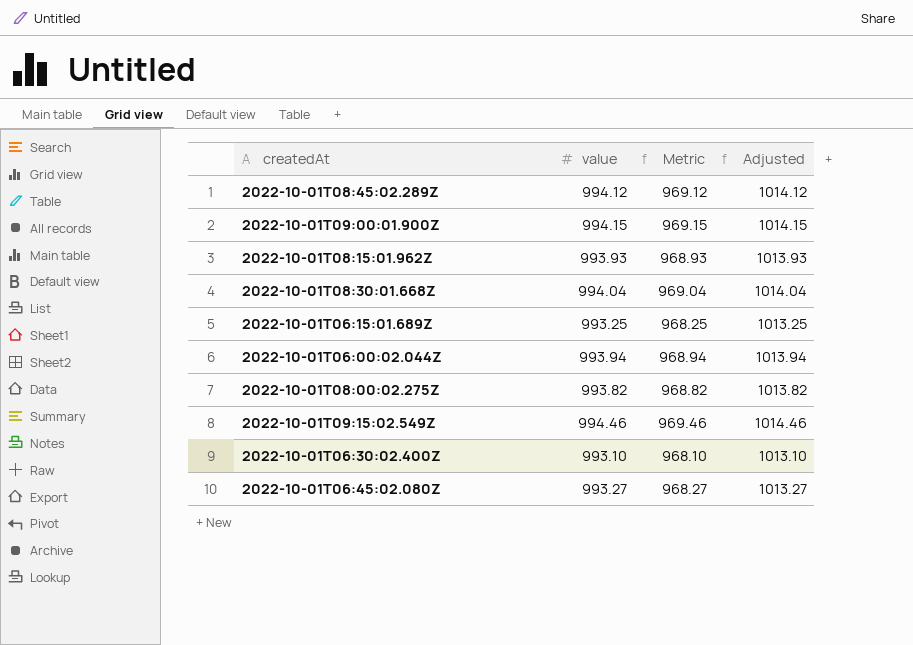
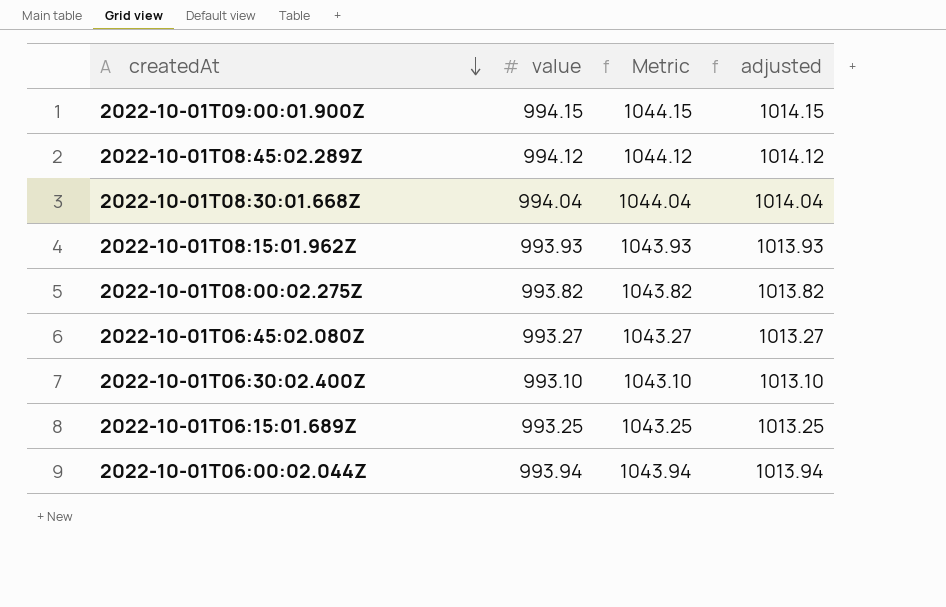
row order: none -> createdAt descending
column Metric | formula: [value] - 25 -> [value] + 50
column name: Adjusted -> adjusted
row 2022-10-01T09:15:02.549Z: 994.46 | 969.46 | 1014.46 -> none

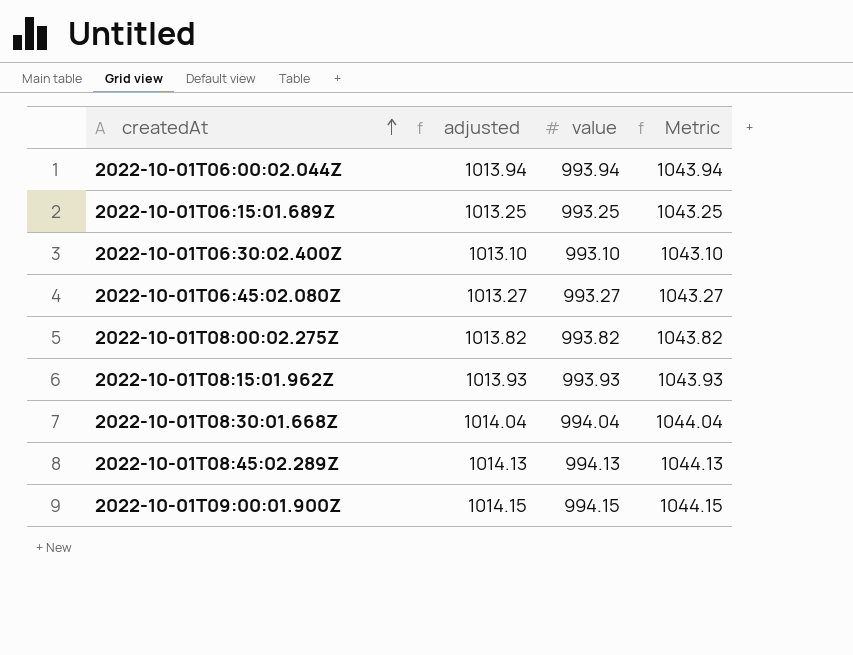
row order: createdAt descending -> createdAt ascending
column adjusted | position: 4 -> 2
2022-10-01T08:45:02.289Z | adjusted: 1014.12 -> 1014.13
2022-10-01T08:45:02.289Z | value: 994.12 -> 994.13
2022-10-01T08:45:02.289Z | Metric: 1044.12 -> 1044.13

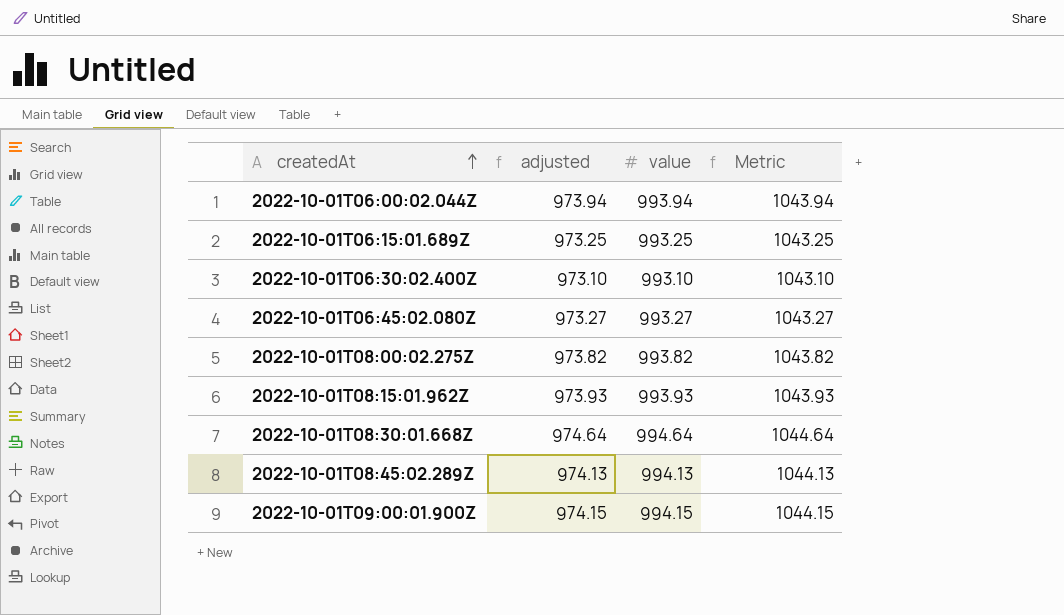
column adjusted | formula: [value] + 20 -> [value] - 20
2022-10-01T08:30:01.668Z | value: 994.04 -> 994.64
2022-10-01T08:30:01.668Z | Metric: 1044.04 -> 1044.64

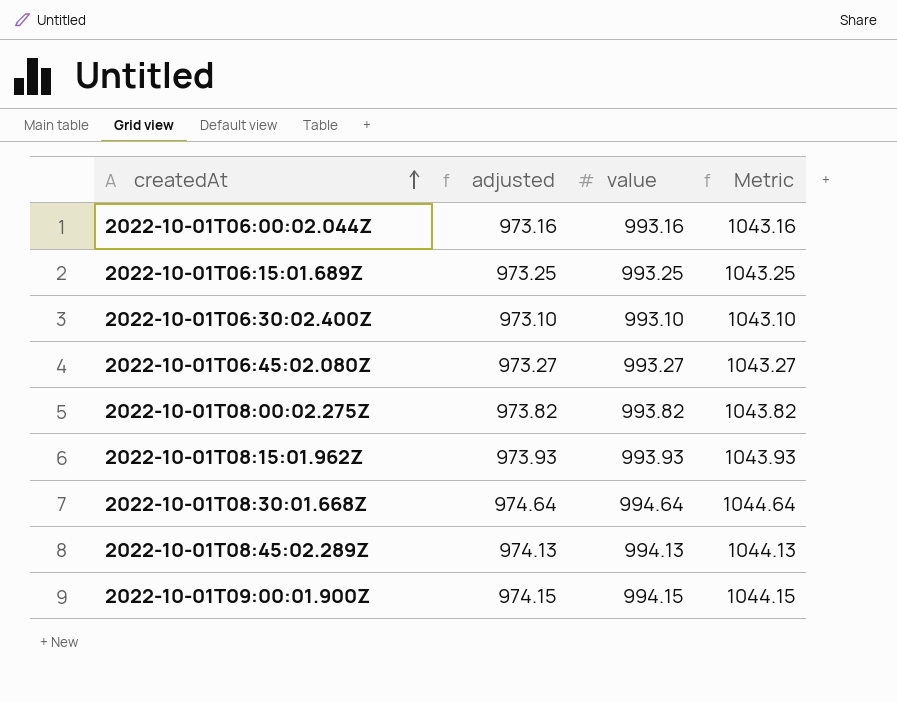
2022-10-01T06:00:02.044Z | adjusted: 973.94 -> 973.16
2022-10-01T06:00:02.044Z | value: 993.94 -> 993.16
2022-10-01T06:00:02.044Z | Metric: 1043.94 -> 1043.16

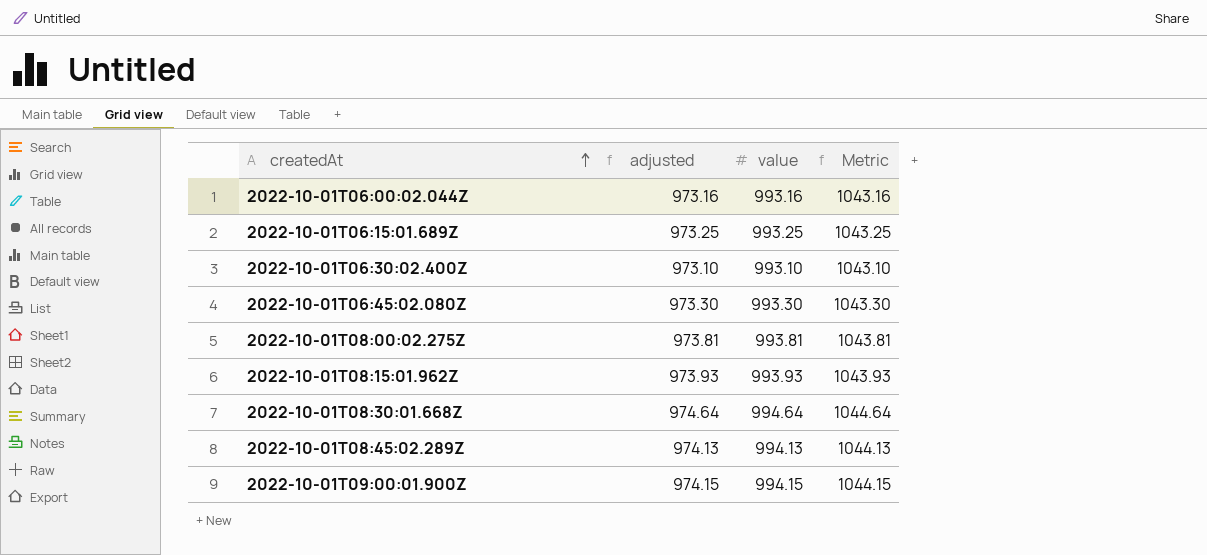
2022-10-01T06:45:02.080Z | adjusted: 973.27 -> 973.30
2022-10-01T06:45:02.080Z | value: 993.27 -> 993.30
2022-10-01T06:45:02.080Z | Metric: 1043.27 -> 1043.30
2022-10-01T08:00:02.275Z | adjusted: 973.82 -> 973.81
2022-10-01T08:00:02.275Z | value: 993.82 -> 993.81
2022-10-01T08:00:02.275Z | Metric: 1043.82 -> 1043.81

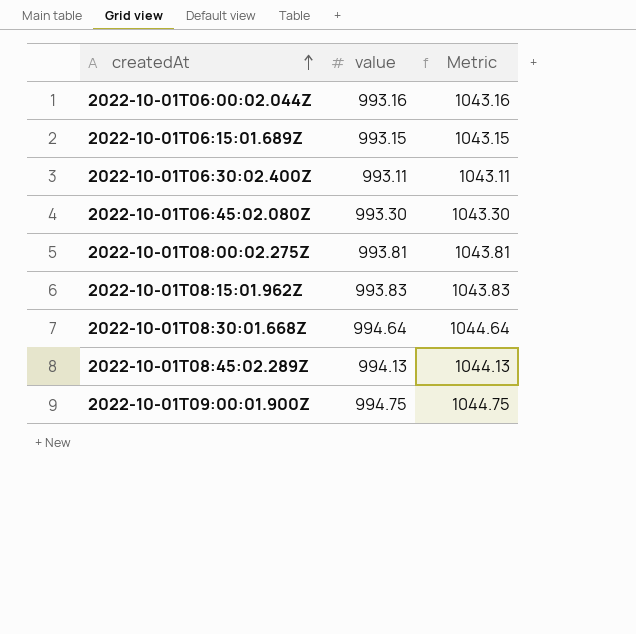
column adjusted | formula: [value] - 20 -> none
2022-10-01T06:15:01.689Z | value: 993.25 -> 993.15
2022-10-01T06:15:01.689Z | Metric: 1043.25 -> 1043.15
2022-10-01T06:30:02.400Z | value: 993.10 -> 993.11
2022-10-01T06:30:02.400Z | Metric: 1043.10 -> 1043.11
2022-10-01T08:15:01.962Z | value: 993.93 -> 993.83
2022-10-01T08:15:01.962Z | Metric: 1043.93 -> 1043.83
2022-10-01T09:00:01.900Z | value: 994.15 -> 994.75
2022-10-01T09:00:01.900Z | Metric: 1044.15 -> 1044.75

